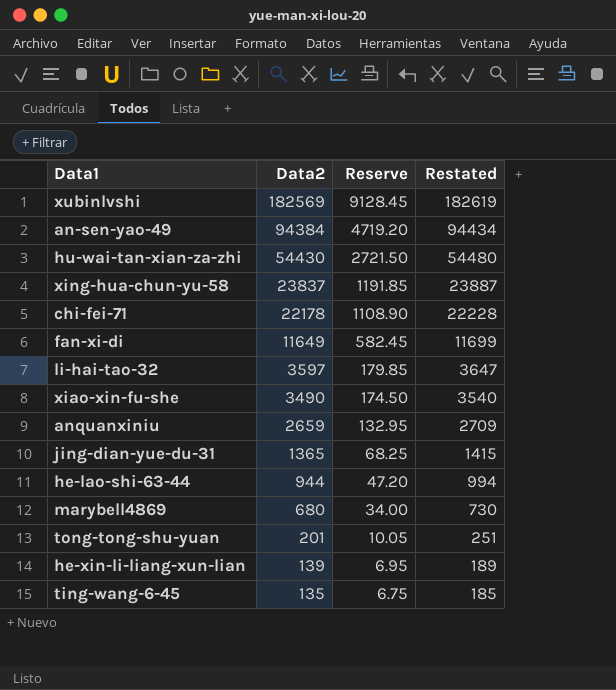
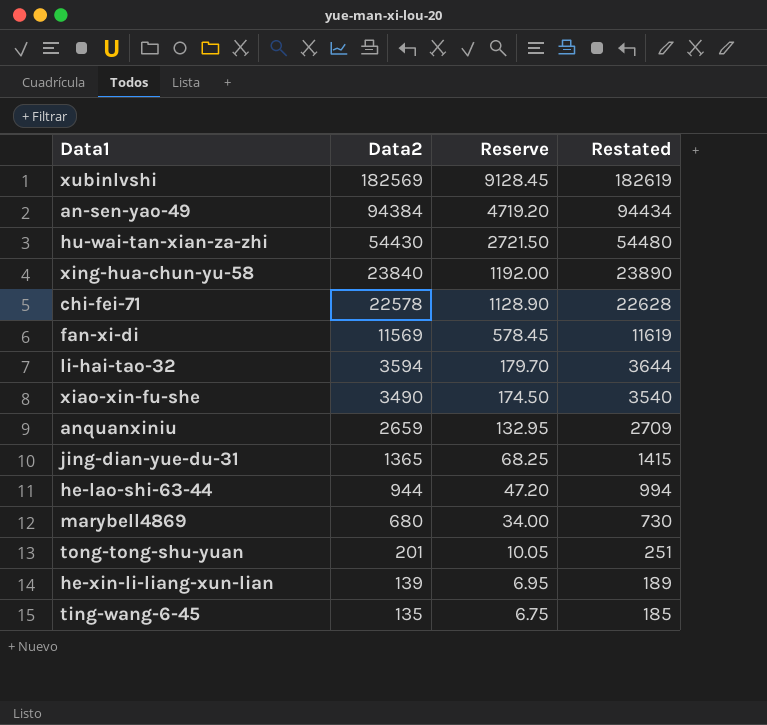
xing-hua-chun-yu-58 | Data2: 23837 -> 23840
xing-hua-chun-yu-58 | Reserve: 1191.85 -> 1192.00
xing-hua-chun-yu-58 | Restated: 23887 -> 23890
chi-fei-71 | Data2: 22178 -> 22578
chi-fei-71 | Reserve: 1108.90 -> 1128.90
chi-fei-71 | Restated: 22228 -> 22628
fan-xi-di | Data2: 11649 -> 11569
fan-xi-di | Reserve: 582.45 -> 578.45
fan-xi-di | Restated: 11699 -> 11619
li-hai-tao-32 | Data2: 3597 -> 3594
li-hai-tao-32 | Reserve: 179.85 -> 179.70
li-hai-tao-32 | Restated: 3647 -> 3644

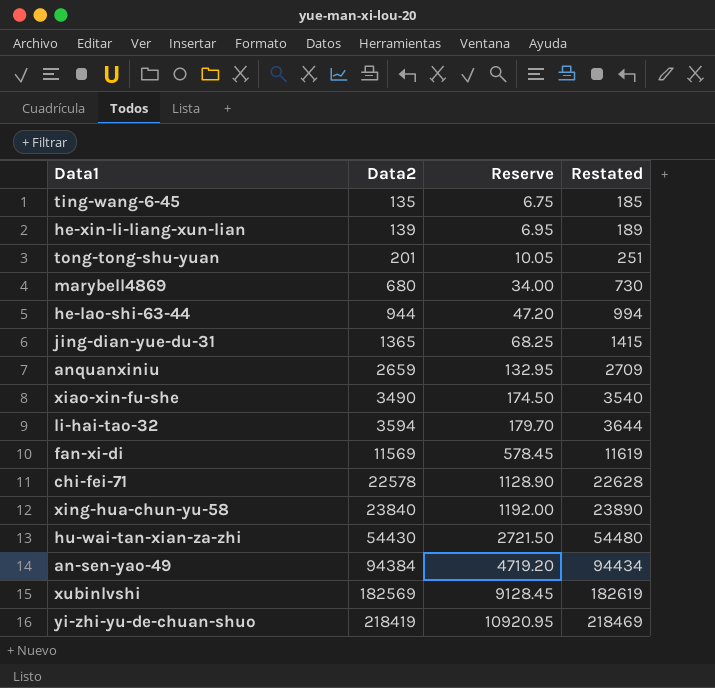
row order: Data2 descending -> Data2 ascending
row yi-zhi-yu-de-chuan-shuo: none -> 218419 | 10920.95 | 218469

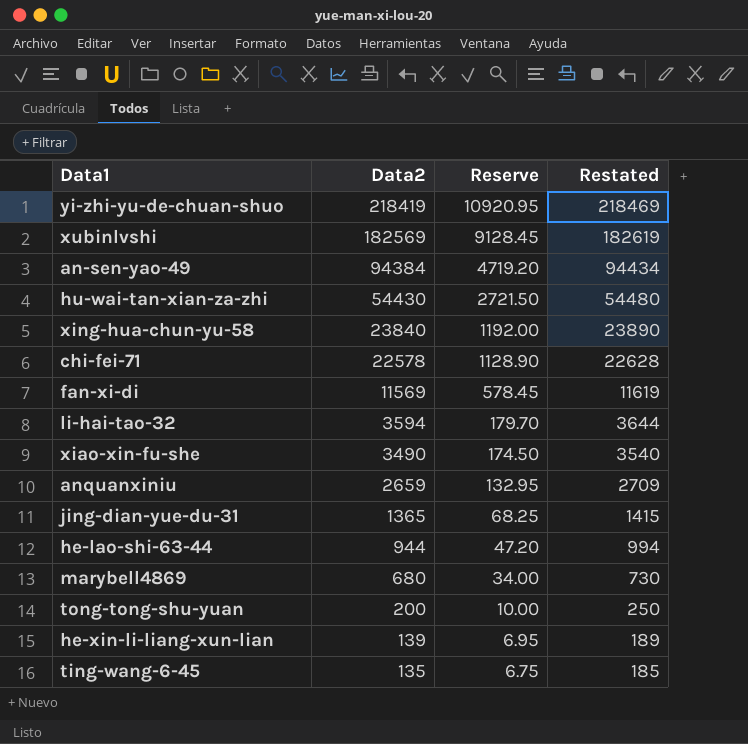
row order: Data2 ascending -> Data2 descending
tong-tong-shu-yuan | Data2: 201 -> 200
tong-tong-shu-yuan | Reserve: 10.05 -> 10.00
tong-tong-shu-yuan | Restated: 251 -> 250

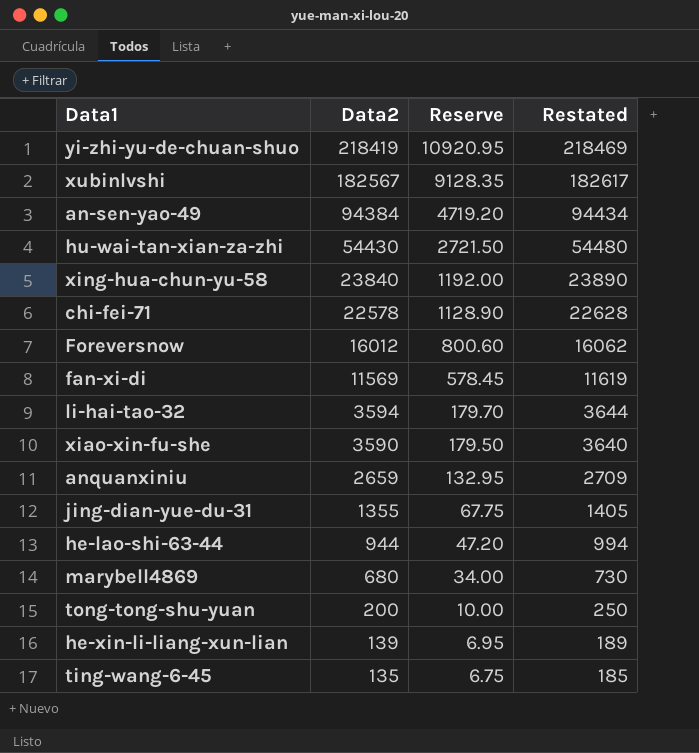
xubinlvshi | Data2: 182569 -> 182567
xubinlvshi | Reserve: 9128.45 -> 9128.35
xubinlvshi | Restated: 182619 -> 182617
row Foreversnow: none -> 16012 | 800.60 | 16062
xiao-xin-fu-she | Data2: 3490 -> 3590
xiao-xin-fu-she | Reserve: 174.50 -> 179.50
xiao-xin-fu-she | Restated: 3540 -> 3640
jing-dian-yue-du-31 | Data2: 1365 -> 1355
jing-dian-yue-du-31 | Reserve: 68.25 -> 67.75
jing-dian-yue-du-31 | Restated: 1415 -> 1405

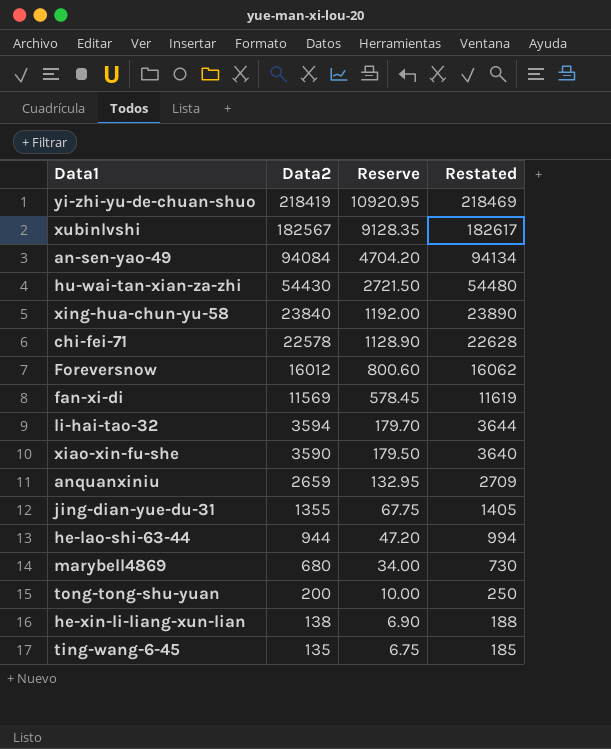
an-sen-yao-49 | Data2: 94384 -> 94084
an-sen-yao-49 | Reserve: 4719.20 -> 4704.20
an-sen-yao-49 | Restated: 94434 -> 94134
he-xin-li-liang-xun-lian | Data2: 139 -> 138
he-xin-li-liang-xun-lian | Reserve: 6.95 -> 6.90
he-xin-li-liang-xun-lian | Restated: 189 -> 188

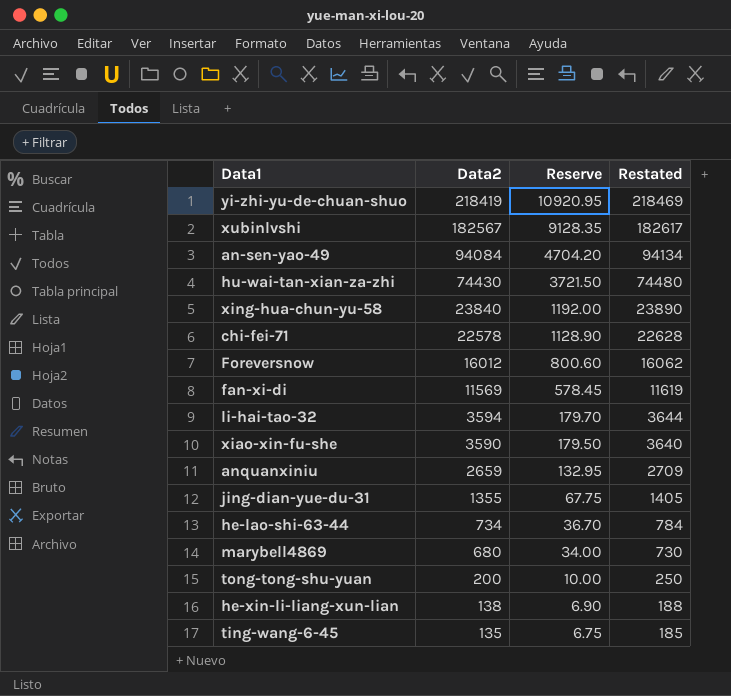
hu-wai-tan-xian-za-zhi | Data2: 54430 -> 74430
hu-wai-tan-xian-za-zhi | Reserve: 2721.50 -> 3721.50
hu-wai-tan-xian-za-zhi | Restated: 54480 -> 74480
he-lao-shi-63-44 | Data2: 944 -> 734
he-lao-shi-63-44 | Reserve: 47.20 -> 36.70
he-lao-shi-63-44 | Restated: 994 -> 784

